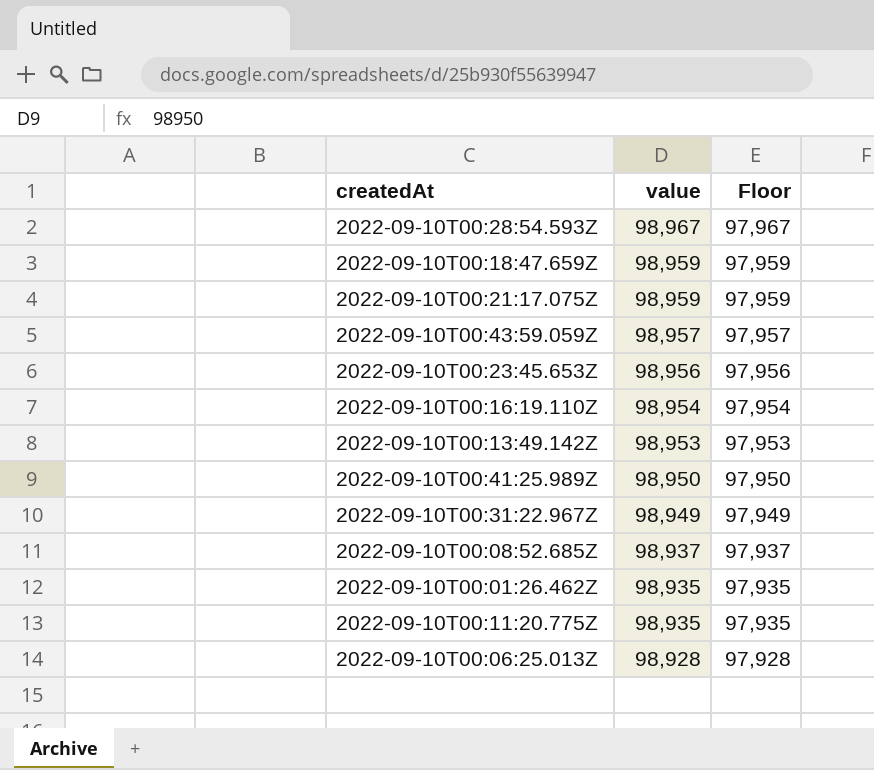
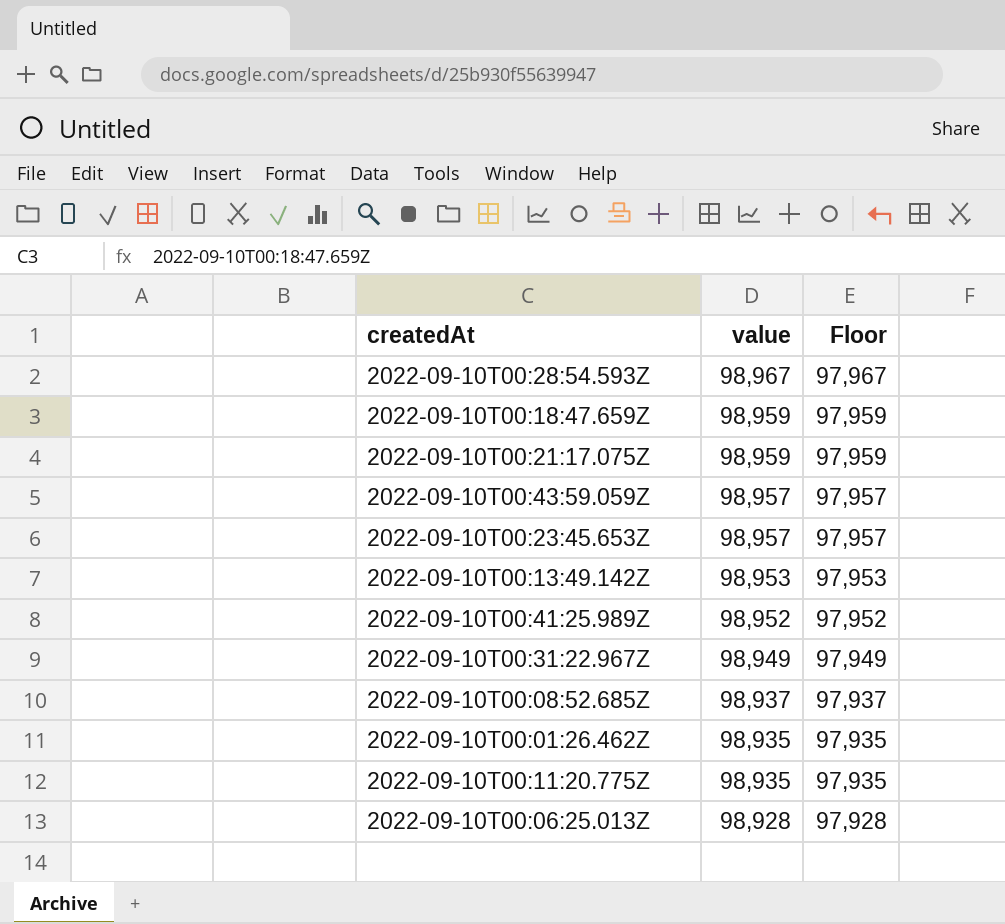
row 2022-09-10T00:16:19.110Z: 98,954 | 97,954 -> none
2022-09-10T00:23:45.653Z | value: 98,956 -> 98,957
2022-09-10T00:23:45.653Z | Floor: 97,956 -> 97,957
2022-09-10T00:41:25.989Z | value: 98,950 -> 98,952
2022-09-10T00:41:25.989Z | Floor: 97,950 -> 97,952

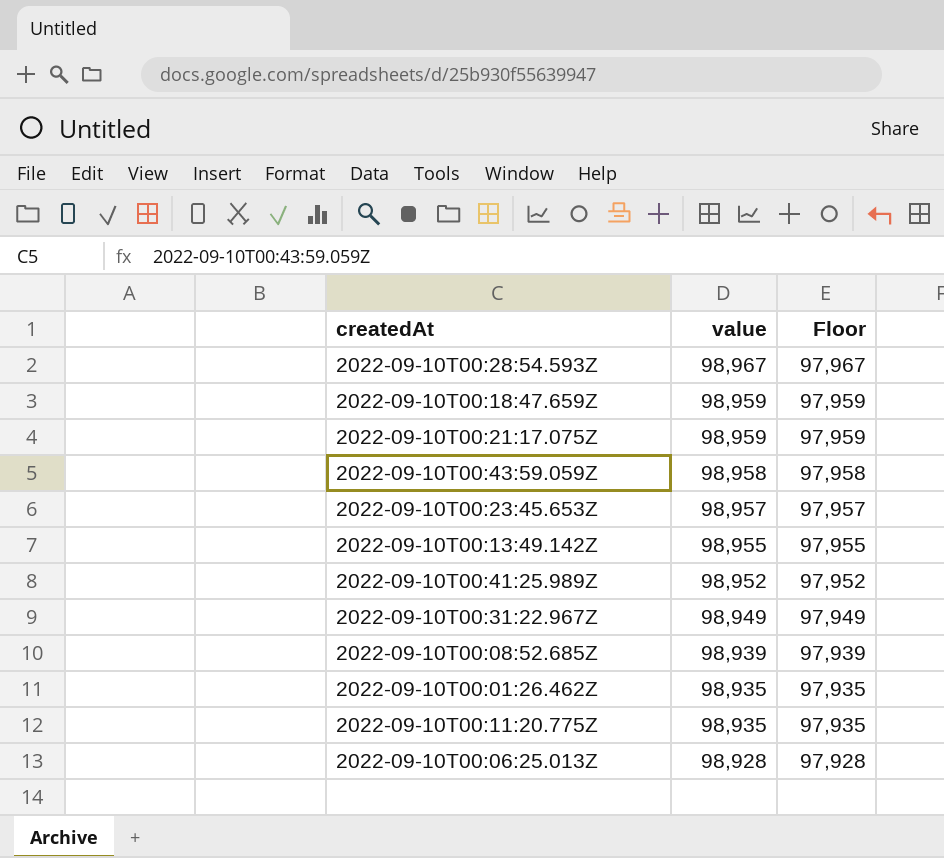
2022-09-10T00:43:59.059Z | value: 98,957 -> 98,958
2022-09-10T00:43:59.059Z | Floor: 97,957 -> 97,958
2022-09-10T00:13:49.142Z | value: 98,953 -> 98,955
2022-09-10T00:13:49.142Z | Floor: 97,953 -> 97,955
2022-09-10T00:08:52.685Z | value: 98,937 -> 98,939
2022-09-10T00:08:52.685Z | Floor: 97,937 -> 97,939

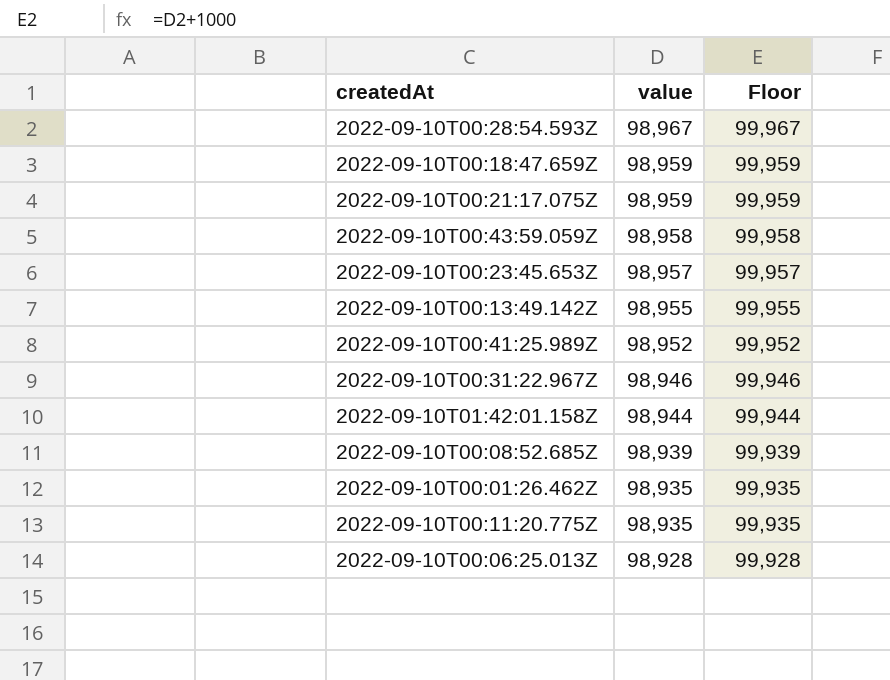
column Floor | formula: [value] - 1000 -> [value] + 1000
2022-09-10T00:31:22.967Z | value: 98,949 -> 98,946
row 2022-09-10T01:42:01.158Z: none -> 98,944 | 99,944

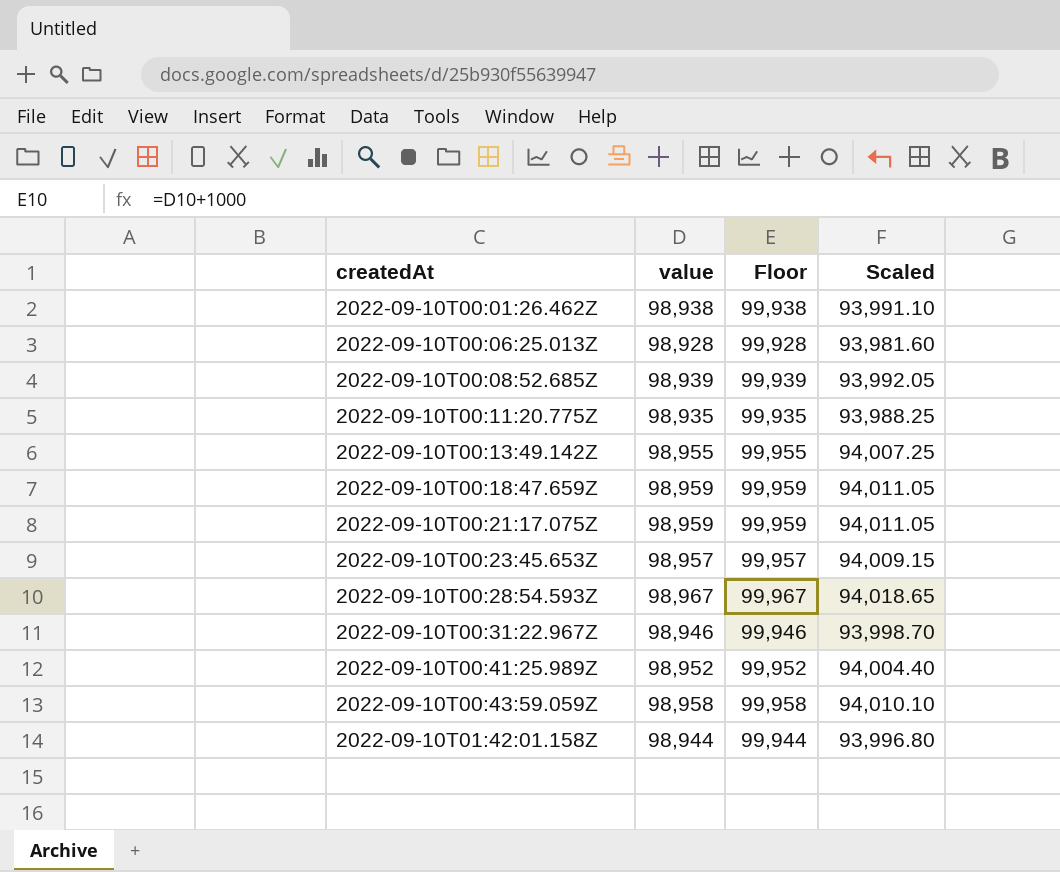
row order: value descending -> createdAt ascending
column Scaled | formula: none -> [value] * 0.95
2022-09-10T00:01:26.462Z | value: 98,935 -> 98,938
2022-09-10T00:01:26.462Z | Floor: 99,935 -> 99,938

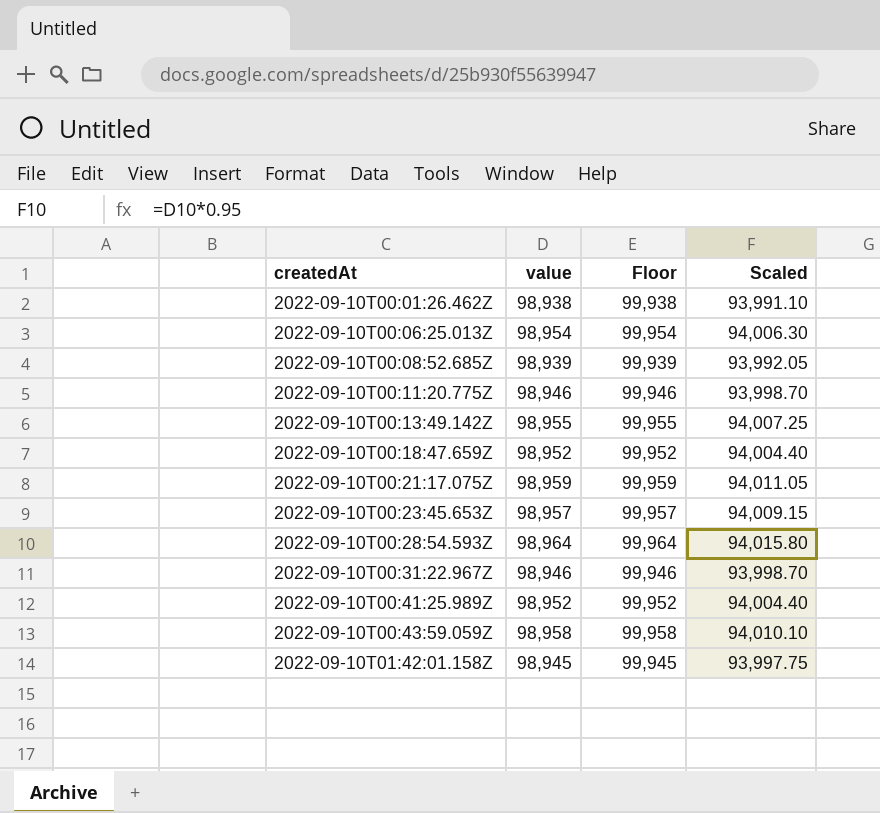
2022-09-10T00:06:25.013Z | value: 98,928 -> 98,954
2022-09-10T00:06:25.013Z | Floor: 99,928 -> 99,954
2022-09-10T00:06:25.013Z | Scaled: 93,981.60 -> 94,006.30
2022-09-10T00:11:20.775Z | value: 98,935 -> 98,946
2022-09-10T00:11:20.775Z | Floor: 99,935 -> 99,946
2022-09-10T00:11:20.775Z | Scaled: 93,988.25 -> 93,998.70
2022-09-10T00:18:47.659Z | value: 98,959 -> 98,952
2022-09-10T00:18:47.659Z | Floor: 99,959 -> 99,952
2022-09-10T00:18:47.659Z | Scaled: 94,011.05 -> 94,004.40
2022-09-10T00:28:54.593Z | value: 98,967 -> 98,964
2022-09-10T00:28:54.593Z | Floor: 99,967 -> 99,964
2022-09-10T00:28:54.593Z | Scaled: 94,018.65 -> 94,015.80
2022-09-10T01:42:01.158Z | value: 98,944 -> 98,945
2022-09-10T01:42:01.158Z | Floor: 99,944 -> 99,945
2022-09-10T01:42:01.158Z | Scaled: 93,996.80 -> 93,997.75

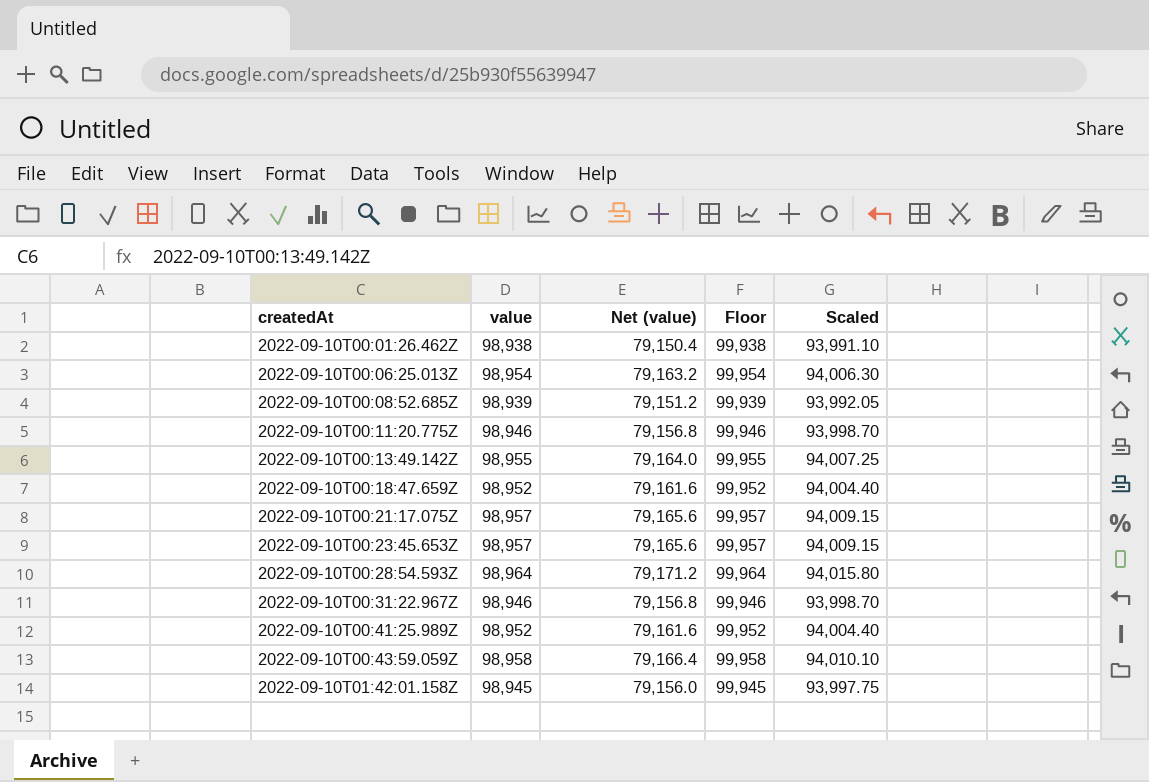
column Net (value) | formula: none -> [value] * 0.8
2022-09-10T00:21:17.075Z | value: 98,959 -> 98,957
2022-09-10T00:21:17.075Z | Floor: 99,959 -> 99,957
2022-09-10T00:21:17.075Z | Scaled: 94,011.05 -> 94,009.15

